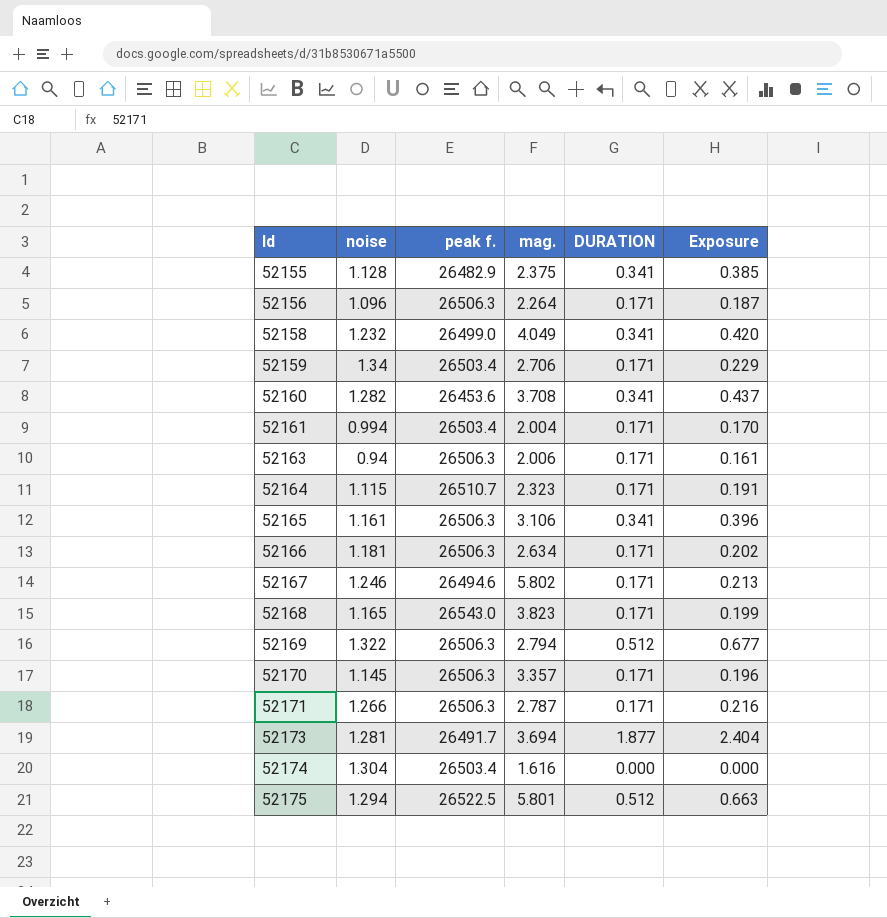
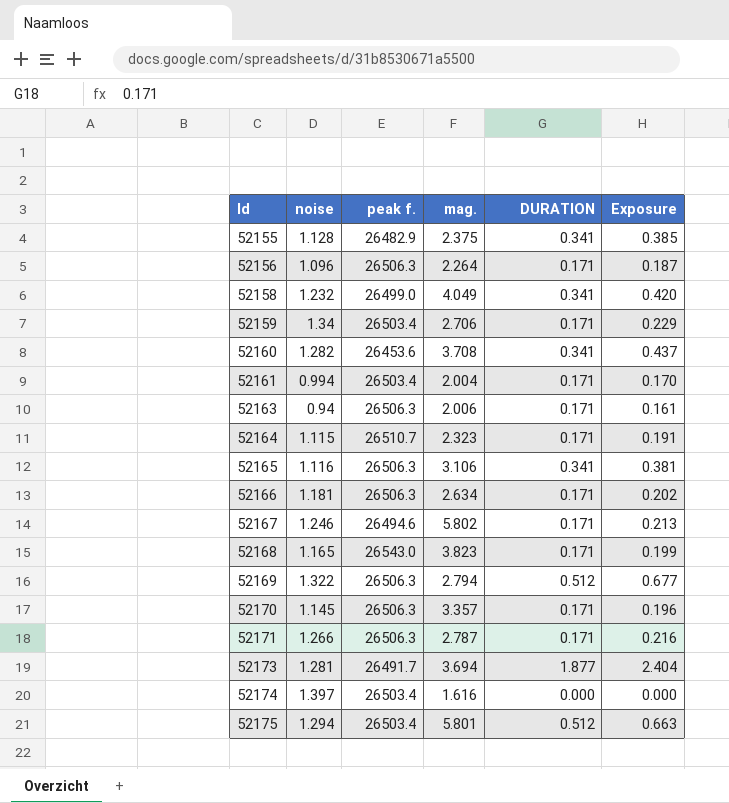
52165 | noise: 1.161 -> 1.116
52165 | Exposure: 0.396 -> 0.381
52174 | noise: 1.304 -> 1.397
52175 | peak f.: 26522.5 -> 26503.4

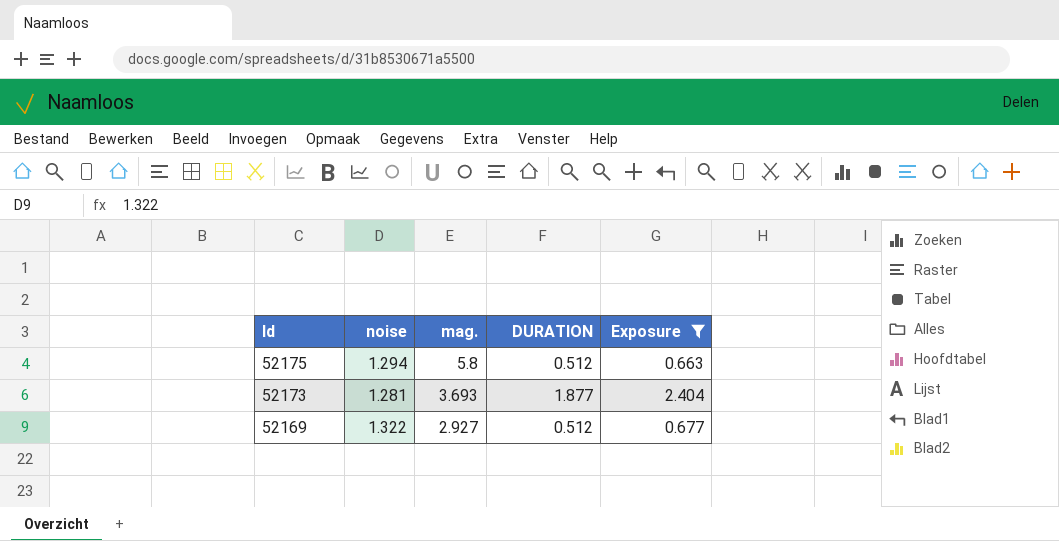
filter: none -> Exposure >= 0.663
row order: Id ascending -> Id descending
column peak f. | position: 3 -> none
52175 | mag.: 5.801 -> 5.8
52173 | mag.: 3.694 -> 3.693
52169 | mag.: 2.794 -> 2.927

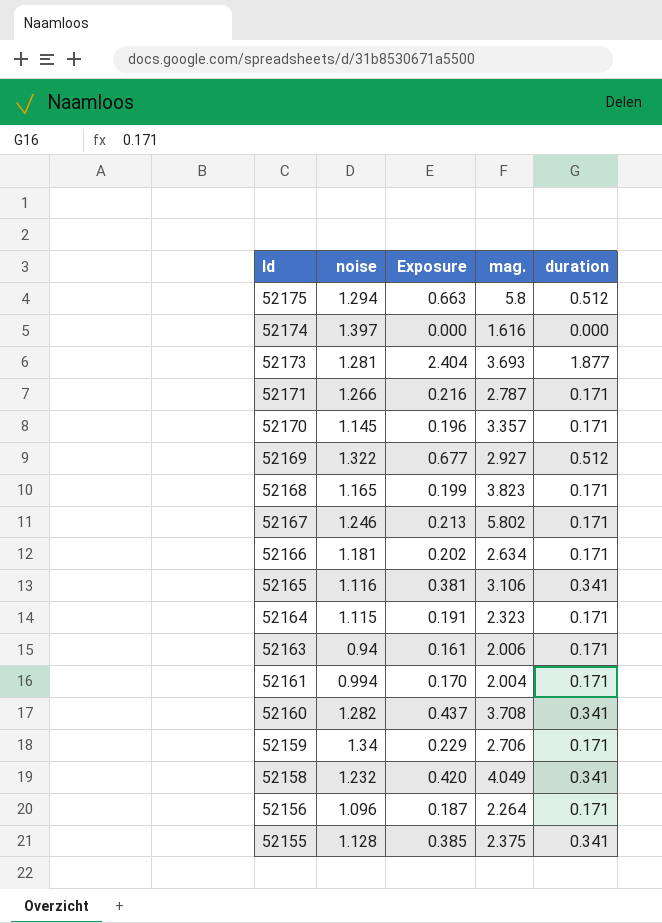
filter: Exposure >= 0.663 -> none
column Exposure | position: 5 -> 3
column name: DURATION -> duration

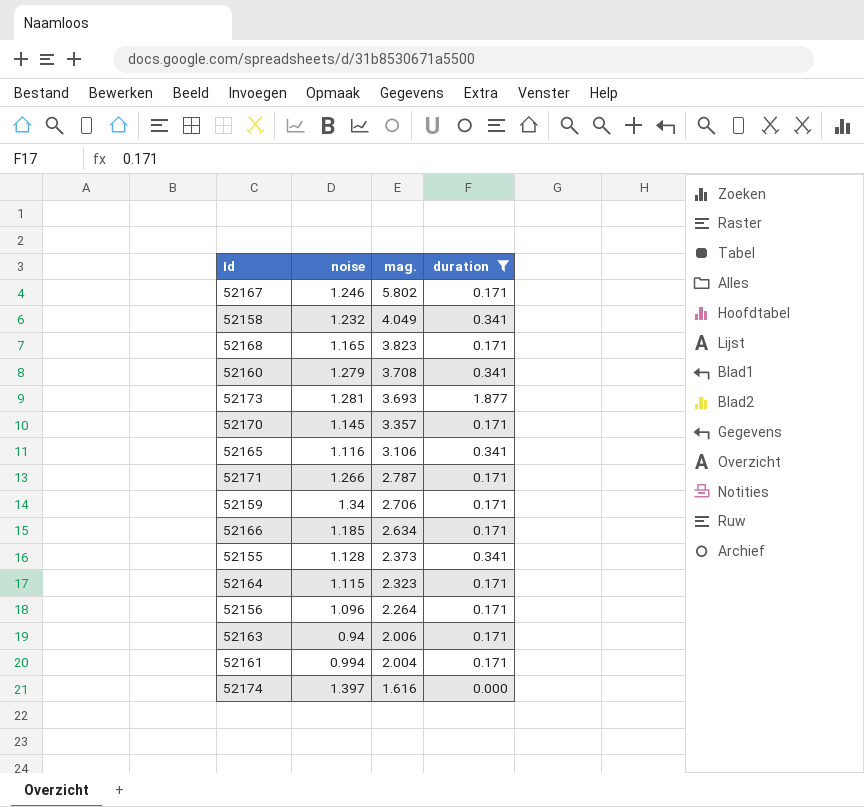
filter: none -> duration != 0.512
row order: Id descending -> mag. descending
column Exposure | formula: [noise] * [duration] -> none
52160 | noise: 1.282 -> 1.279
52166 | noise: 1.181 -> 1.185
52155 | mag.: 2.375 -> 2.373

